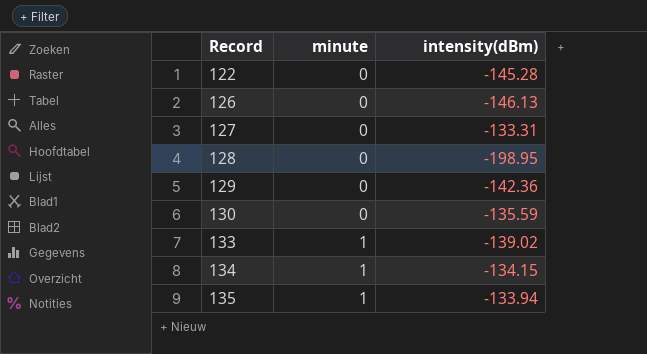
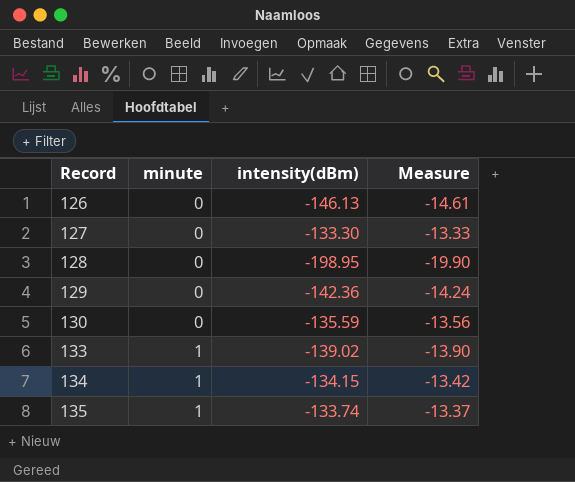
column Measure | formula: none -> [intensity(dBm)] * 0.1
row 122: 0 | -145.28 -> none
127 | intensity(dBm): -133.31 -> -133.30
135 | intensity(dBm): -133.94 -> -133.74

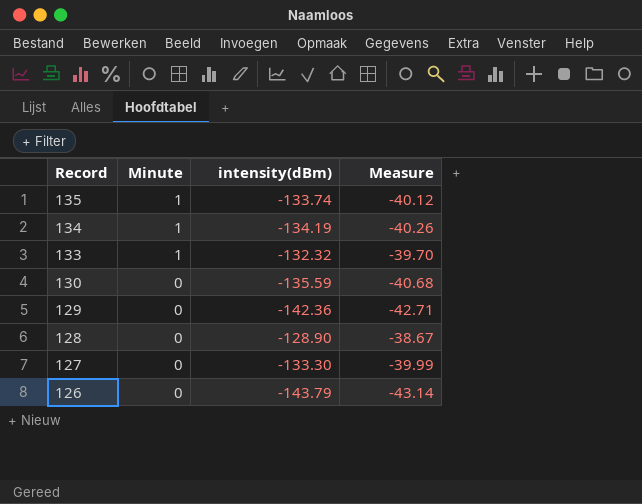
row order: Record ascending -> Record descending
column name: minute -> Minute
column Measure | formula: [intensity(dBm)] * 0.1 -> [intensity(dBm)] * 0.3
134 | intensity(dBm): -134.15 -> -134.19
133 | intensity(dBm): -139.02 -> -132.32
128 | intensity(dBm): -198.95 -> -128.90
126 | intensity(dBm): -146.13 -> -143.79

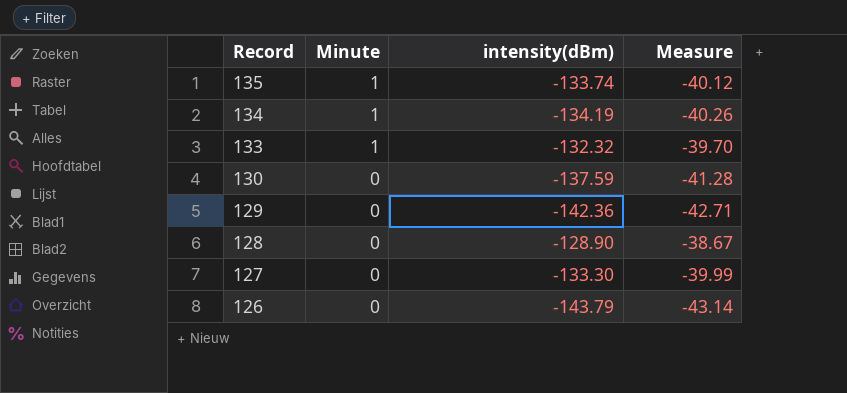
130 | intensity(dBm): -135.59 -> -137.59
130 | Measure: -40.68 -> -41.28

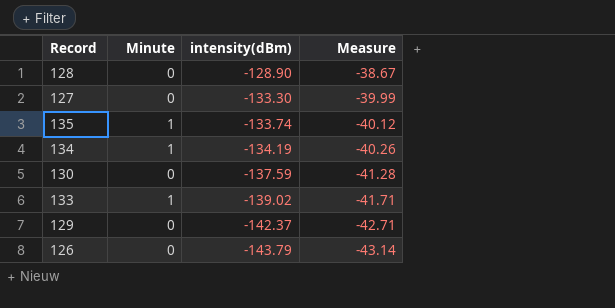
row order: Record descending -> intensity(dBm) descending
133 | intensity(dBm): -132.32 -> -139.02
133 | Measure: -39.70 -> -41.71
129 | intensity(dBm): -142.36 -> -142.37

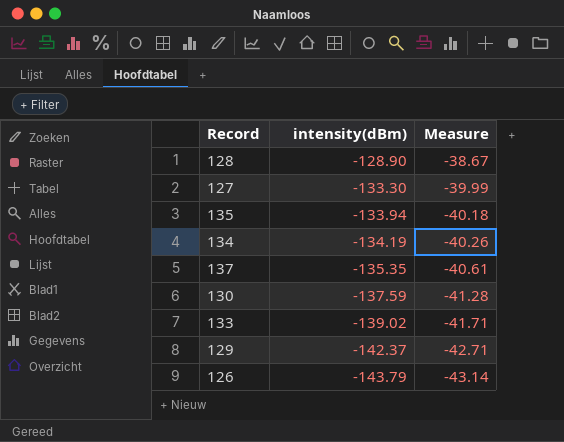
column Minute | position: 2 -> none
135 | intensity(dBm): -133.74 -> -133.94
135 | Measure: -40.12 -> -40.18
row 137: none -> -135.35 | -40.61

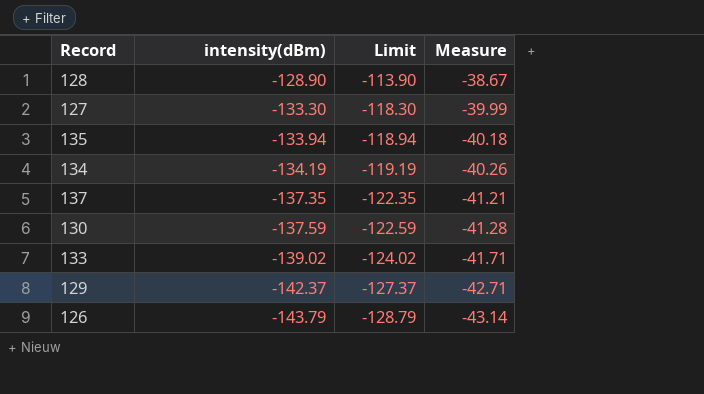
column Limit | formula: none -> [intensity(dBm)] + 15
137 | intensity(dBm): -135.35 -> -137.35
137 | Measure: -40.61 -> -41.21

